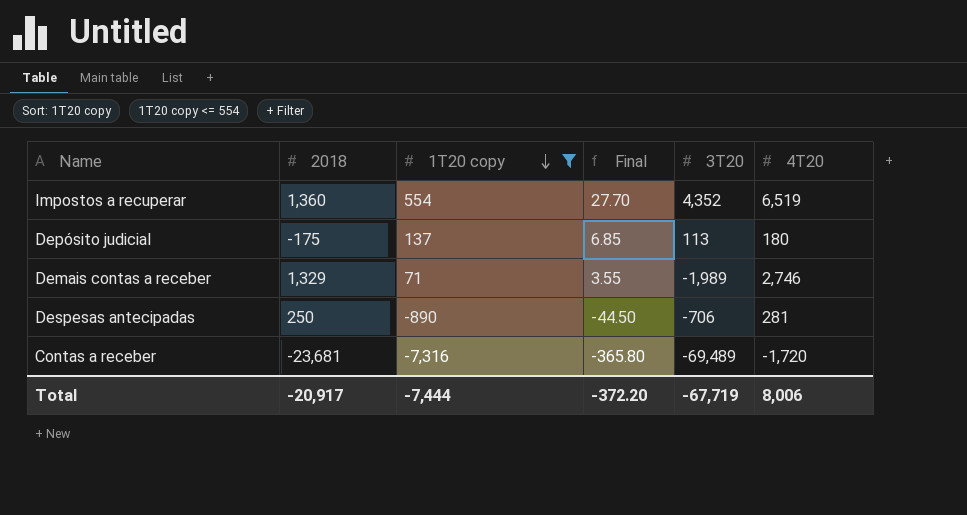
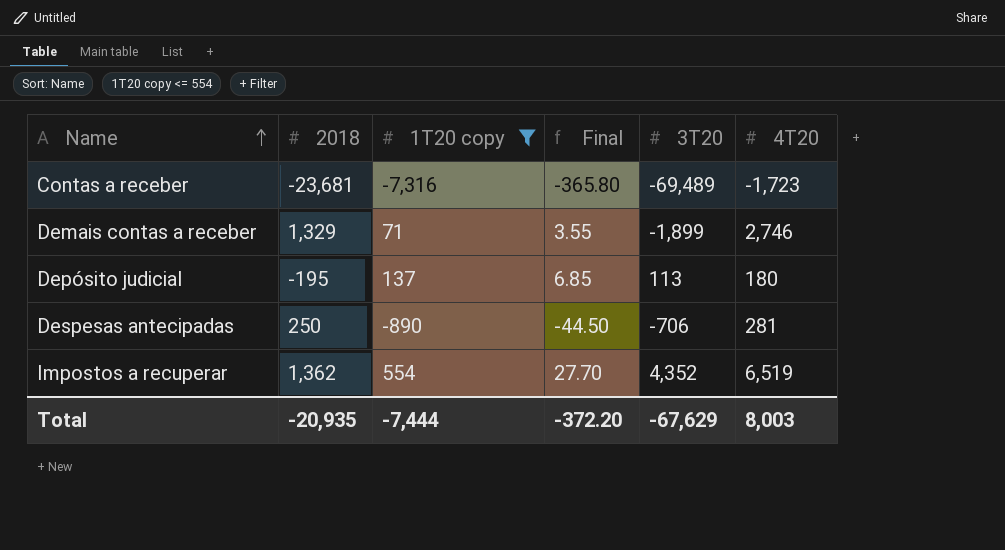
row order: 1T20 copy descending -> Name ascending
Contas a receber | 4T20: -1,720 -> -1,723
Demais contas a receber | 3T20: -1,989 -> -1,899
Depósito judicial | 2018: -175 -> -195
Impostos a recuperar | 2018: 1,360 -> 1,362
Total | 2018: -20,917 -> -20,935
Total | 3T20: -67,719 -> -67,629
Total | 4T20: 8,006 -> 8,003

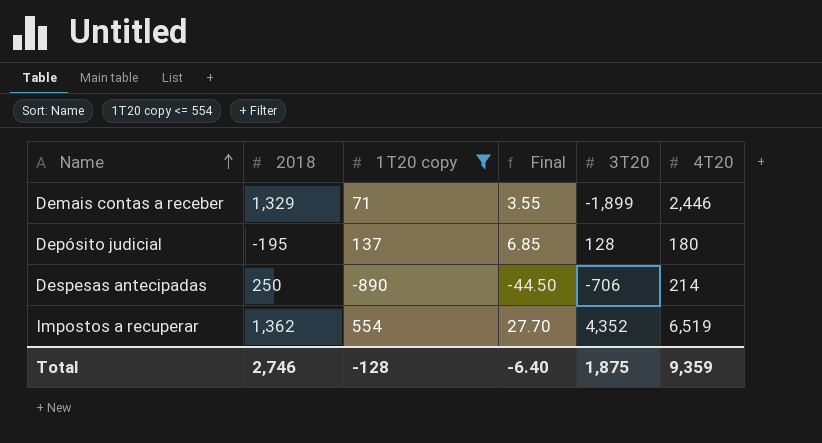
row Contas a receber: -23,681 | -7,316 | -365.80 | -69,489 | -1,723 -> none
Demais contas a receber | 4T20: 2,746 -> 2,446
Depósito judicial | 3T20: 113 -> 128
Despesas antecipadas | 4T20: 281 -> 214
Total | 2018: -20,935 -> 2,746
Total | 1T20 copy: -7,444 -> -128
Total | Final: -372.20 -> -6.40
Total | 3T20: -67,629 -> 1,875
Total | 4T20: 8,003 -> 9,359

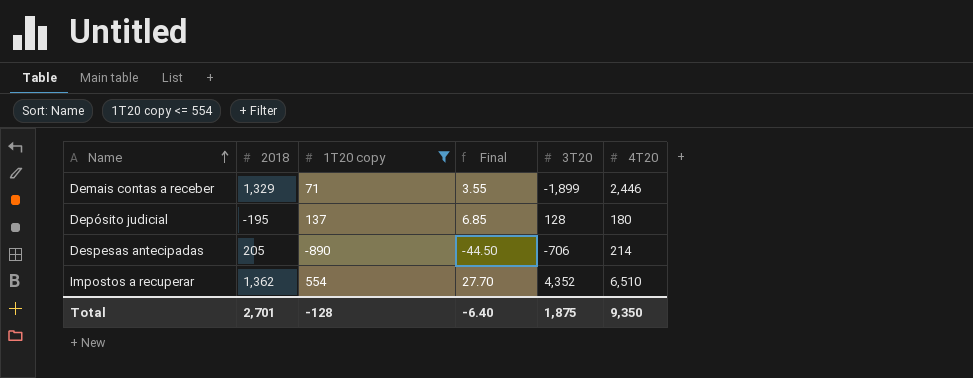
Despesas antecipadas | 2018: 250 -> 205
Impostos a recuperar | 4T20: 6,519 -> 6,510
Total | 2018: 2,746 -> 2,701
Total | 4T20: 9,359 -> 9,350

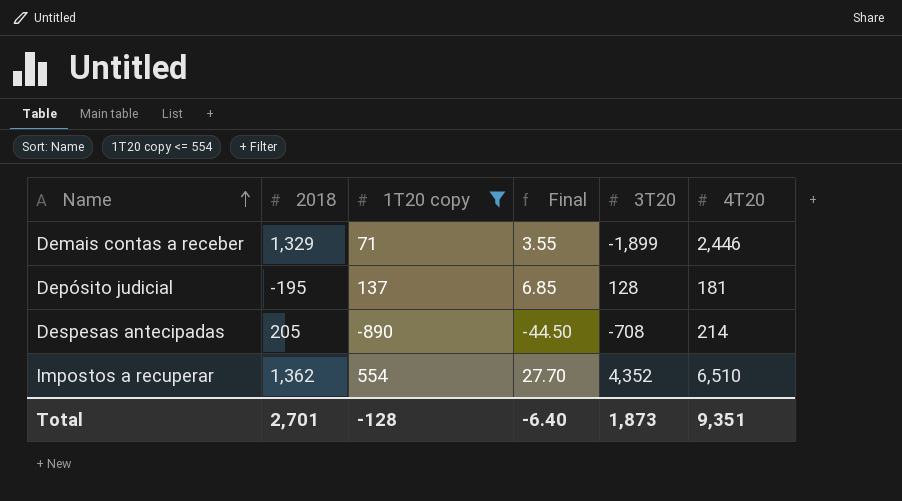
Depósito judicial | 4T20: 180 -> 181
Despesas antecipadas | 3T20: -706 -> -708
Total | 3T20: 1,875 -> 1,873
Total | 4T20: 9,350 -> 9,351

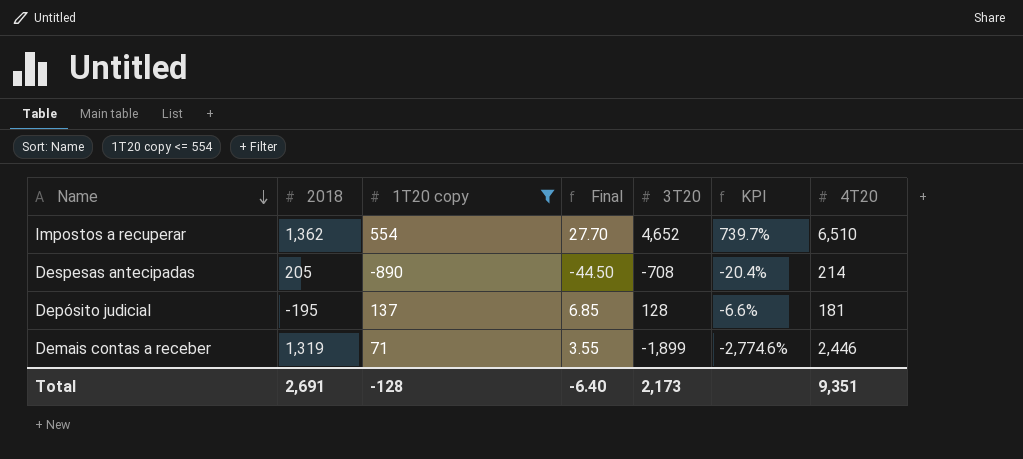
row order: Name ascending -> Name descending
column KPI | formula: none -> ([3T20] - [1T20 copy]) / [1T20 copy]
Impostos a recuperar | 3T20: 4,352 -> 4,652
Demais contas a receber | 2018: 1,329 -> 1,319
Total | 2018: 2,701 -> 2,691
Total | 3T20: 1,873 -> 2,173

